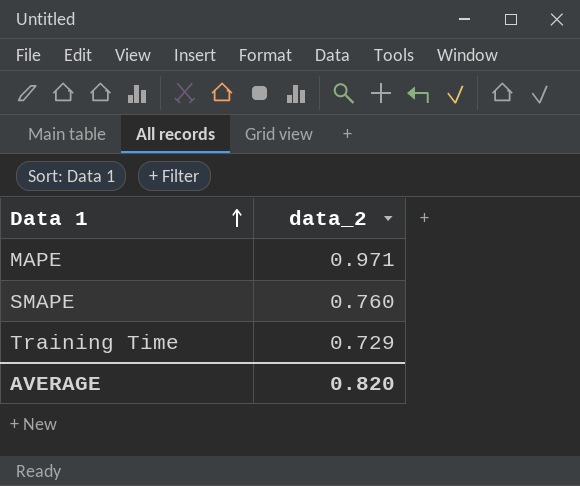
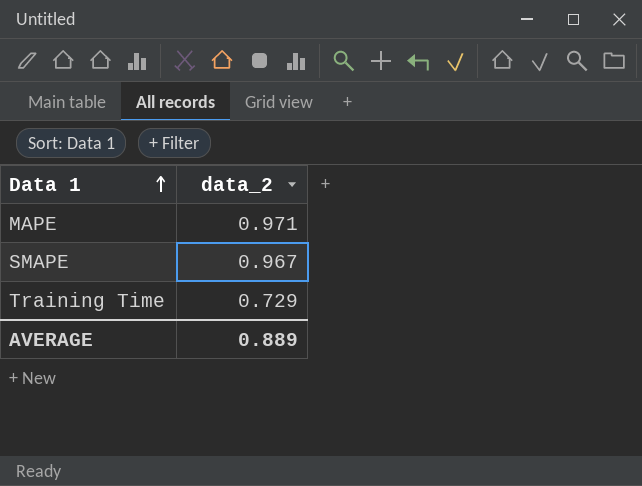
SMAPE | data_2: 0.760 -> 0.967
AVERAGE | data_2: 0.820 -> 0.889

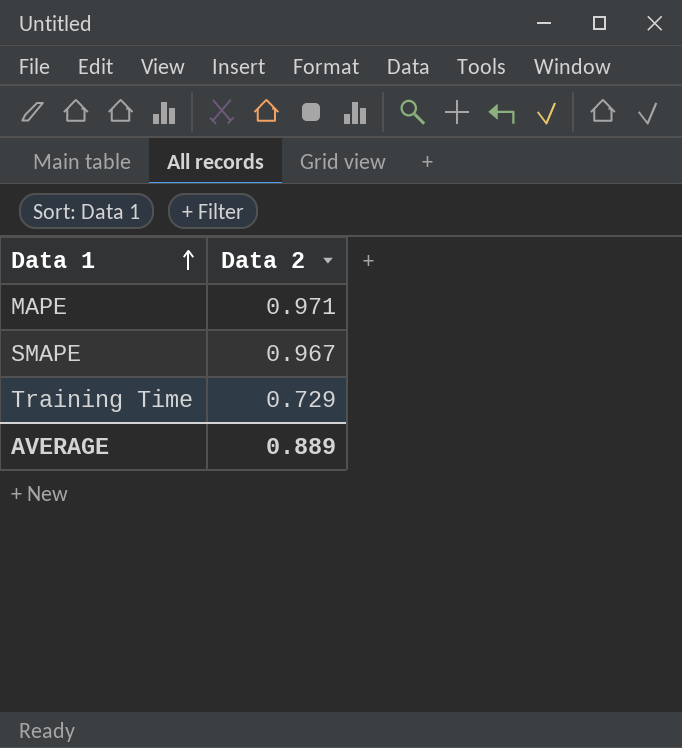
column name: data_2 -> Data 2

